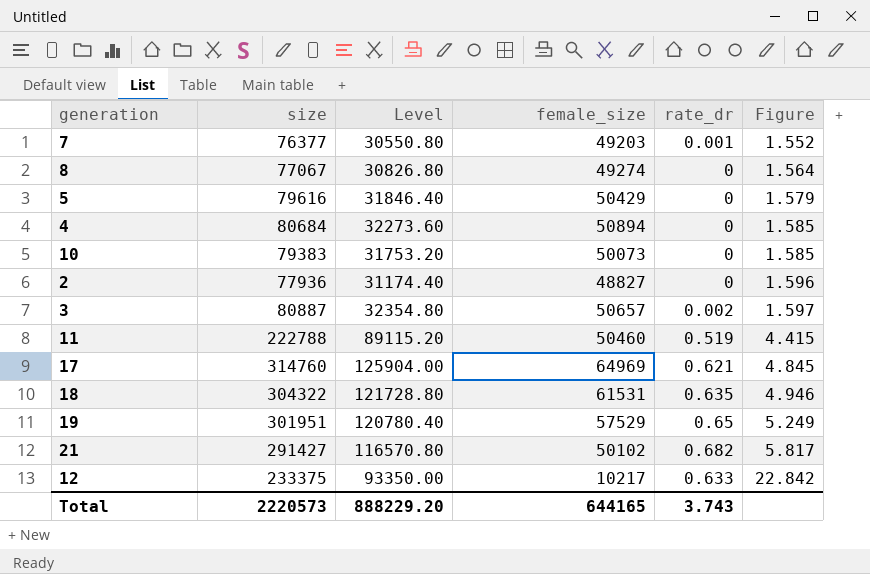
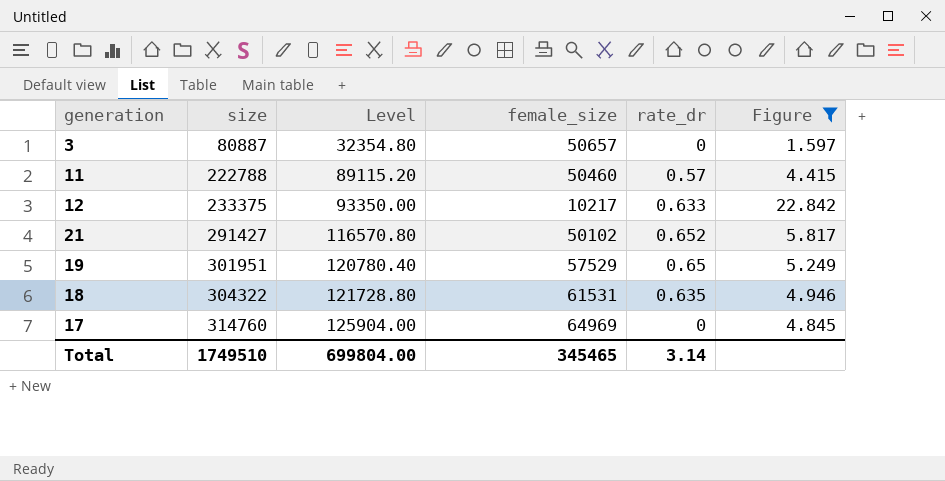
filter: none -> Figure >= 1.597
row order: Figure ascending -> size ascending
3 | rate_dr: 0.002 -> 0
11 | rate_dr: 0.519 -> 0.57
21 | rate_dr: 0.682 -> 0.652
17 | rate_dr: 0.621 -> 0
Total | size: 2220573 -> 1749510
Total | Level: 888229.20 -> 699804.00
Total | female_size: 644165 -> 345465
Total | rate_dr: 3.743 -> 3.14

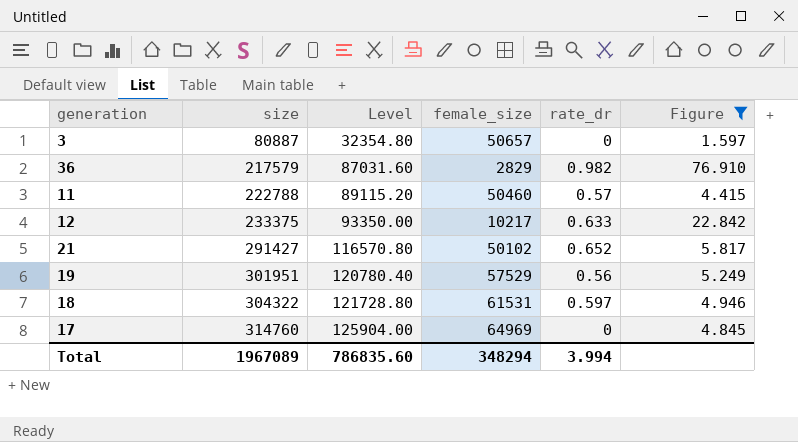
row 36: none -> 217579 | 87031.60 | 2829 | 0.982 | 76.910
19 | rate_dr: 0.65 -> 0.56
18 | rate_dr: 0.635 -> 0.597
Total | size: 1749510 -> 1967089
Total | Level: 699804.00 -> 786835.60
Total | female_size: 345465 -> 348294
Total | rate_dr: 3.14 -> 3.994

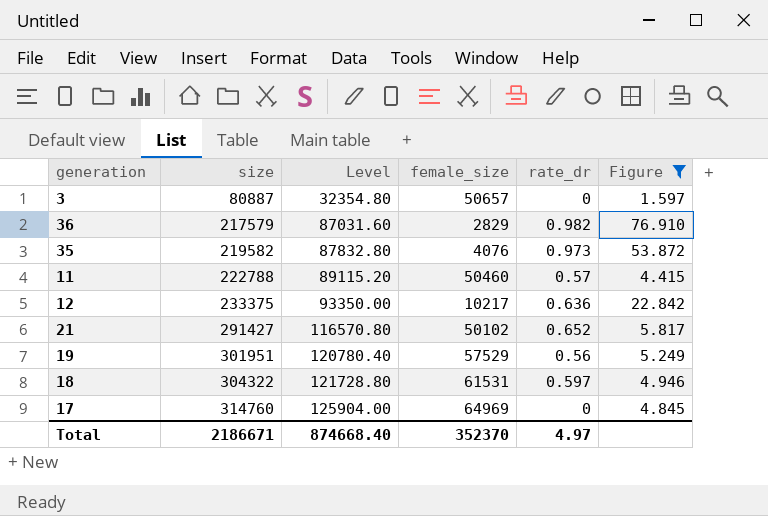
row 35: none -> 219582 | 87832.80 | 4076 | 0.973 | 53.872
12 | rate_dr: 0.633 -> 0.636
Total | size: 1967089 -> 2186671
Total | Level: 786835.60 -> 874668.40
Total | female_size: 348294 -> 352370
Total | rate_dr: 3.994 -> 4.97

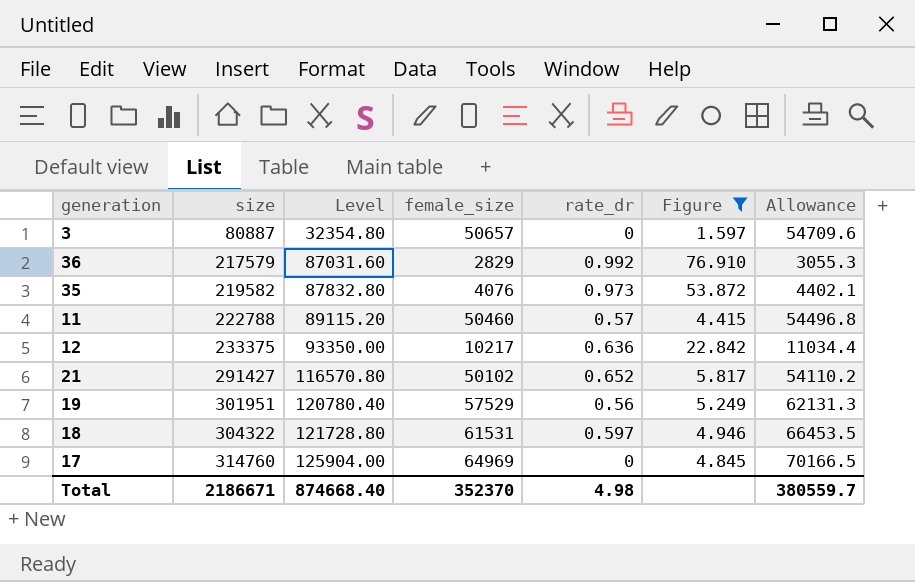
column Allowance | formula: none -> [female_size] * 1.08
36 | rate_dr: 0.982 -> 0.992
Total | rate_dr: 4.97 -> 4.98

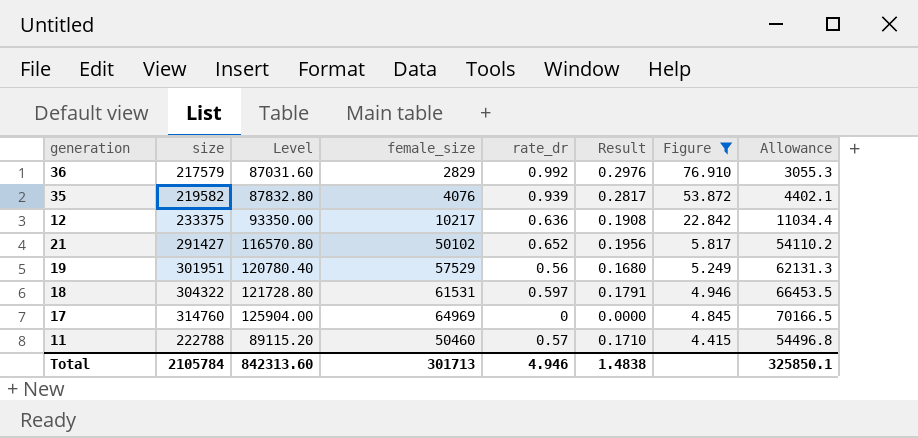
row order: size ascending -> Figure descending
column Result | formula: none -> [rate_dr] * 0.3
row 3: 80887 | 32354.80 | 50657 | 0 | 1.597 | 54709.6 -> none
35 | rate_dr: 0.973 -> 0.939
Total | size: 2186671 -> 2105784
Total | Level: 874668.40 -> 842313.60
Total | female_size: 352370 -> 301713
Total | rate_dr: 4.98 -> 4.946
Total | Allowance: 380559.7 -> 325850.1

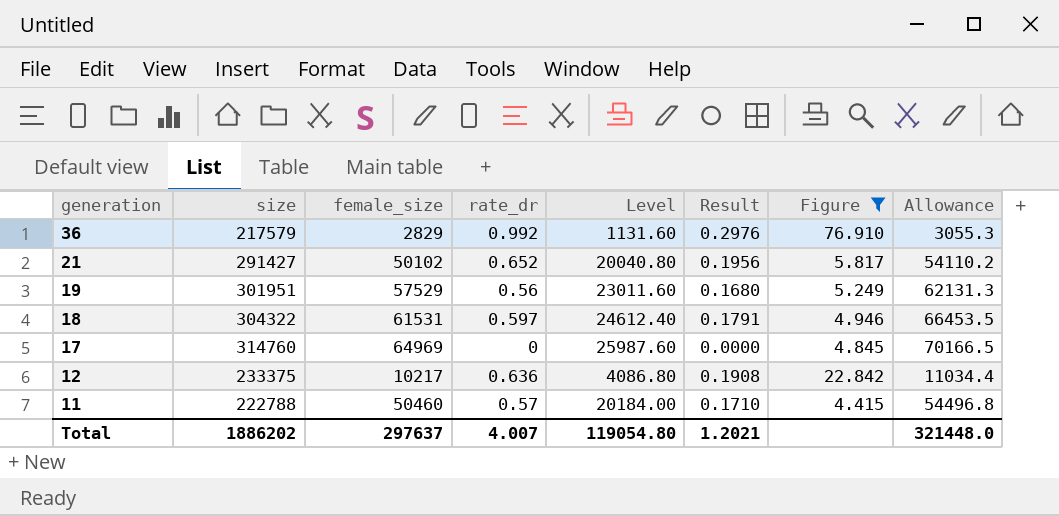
row order: Figure descending -> generation descending
column Level | formula: [size] * 0.4 -> [female_size] * 0.4
column Level | position: 3 -> 5
row 35: 219582 | 87832.80 | 4076 | 0.939 | 0.2817 | 53.872 | 4402.1 -> none
Total | size: 2105784 -> 1886202
Total | female_size: 301713 -> 297637
Total | rate_dr: 4.946 -> 4.007
Total | Level: 842313.60 -> 119054.80
Total | Result: 1.4838 -> 1.2021
Total | Allowance: 325850.1 -> 321448.0

